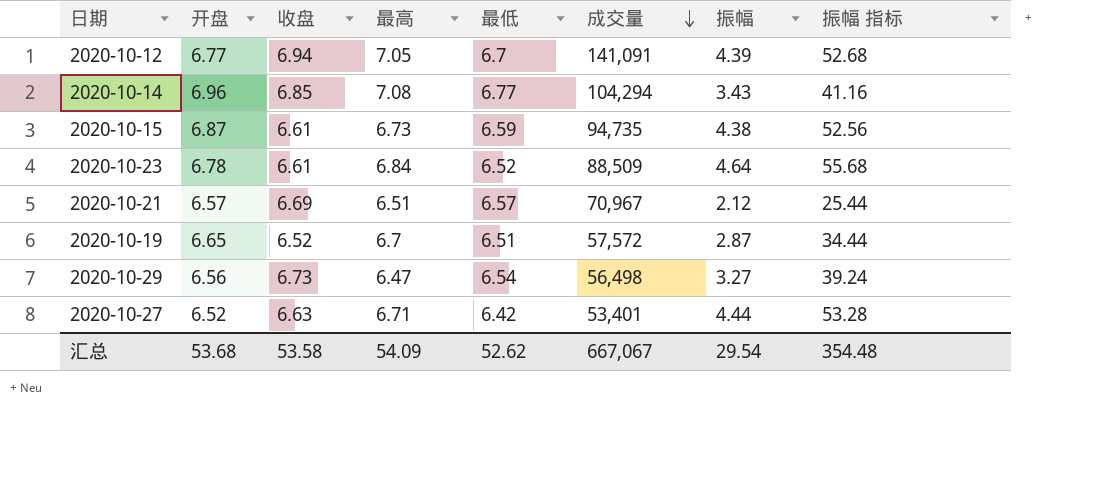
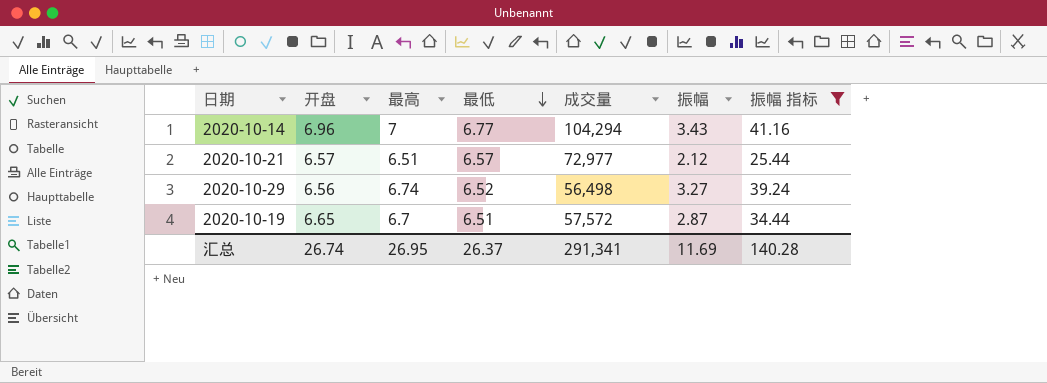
filter: none -> 振幅 指标 <= 41.16
row order: 成交量 descending -> 最低 descending
column 收盘 | position: 3 -> none
2020-10-14 | 最高: 7.08 -> 7
2020-10-21 | 成交量: 70,967 -> 72,977
2020-10-29 | 最高: 6.47 -> 6.74
2020-10-29 | 最低: 6.54 -> 6.52
汇总 | 开盘: 53.68 -> 26.74
汇总 | 最高: 54.09 -> 26.95
汇总 | 最低: 52.62 -> 26.37
汇总 | 成交量: 667,067 -> 291,341
汇总 | 振幅: 29.54 -> 11.69
汇总 | 振幅 指标: 354.48 -> 140.28

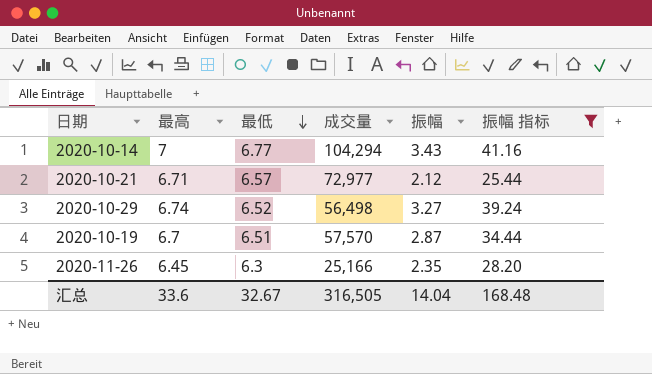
column 开盘 | position: 2 -> none
2020-10-21 | 最高: 6.51 -> 6.71
2020-10-19 | 成交量: 57,572 -> 57,570
row 2020-11-26: none -> 6.45 | 6.3 | 25,166 | 2.35 | 28.20
汇总 | 最高: 26.95 -> 33.6
汇总 | 最低: 26.37 -> 32.67
汇总 | 成交量: 291,341 -> 316,505
汇总 | 振幅: 11.69 -> 14.04
汇总 | 振幅 指标: 140.28 -> 168.48

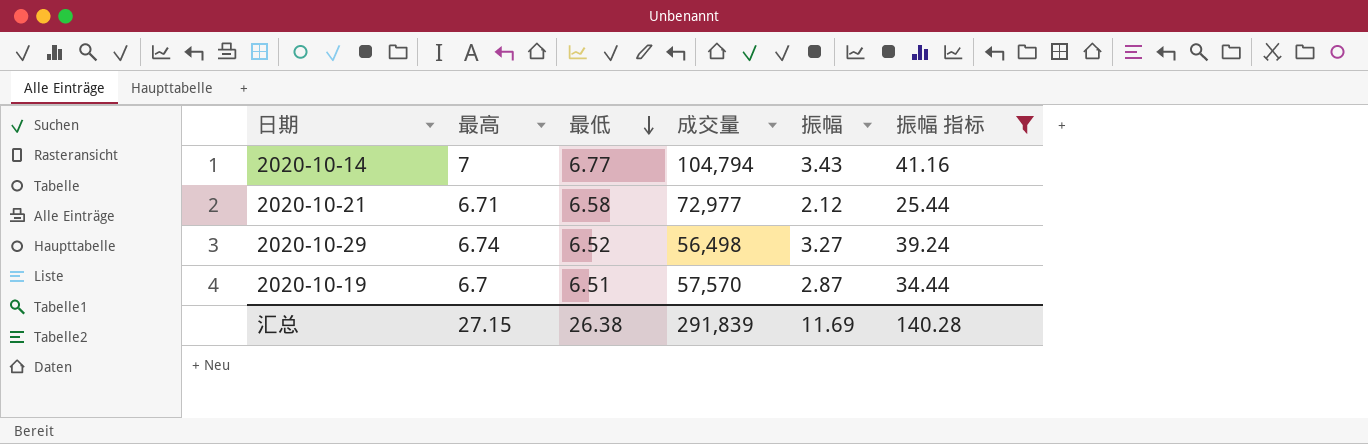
row 2020-11-26: 6.45 | 6.3 | 25,166 | 2.35 | 28.20 -> none
2020-10-14 | 成交量: 104,294 -> 104,794
2020-10-21 | 最低: 6.57 -> 6.58
汇总 | 最高: 33.6 -> 27.15
汇总 | 最低: 32.67 -> 26.38
汇总 | 成交量: 316,505 -> 291,839
汇总 | 振幅: 14.04 -> 11.69
汇总 | 振幅 指标: 168.48 -> 140.28

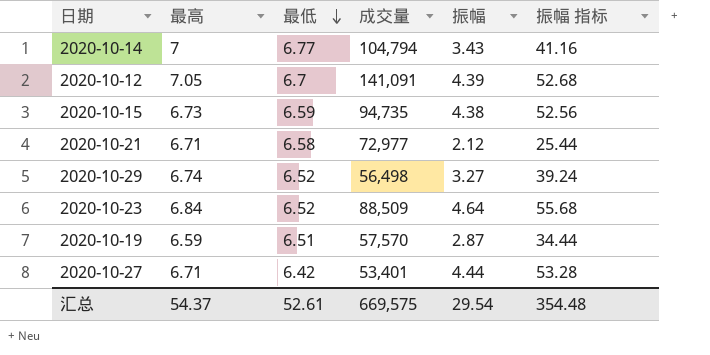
filter: 振幅 指标 <= 41.16 -> none
2020-10-19 | 最高: 6.7 -> 6.59
汇总 | 最高: 27.15 -> 54.37
汇总 | 最低: 26.38 -> 52.61
汇总 | 成交量: 291,839 -> 669,575
汇总 | 振幅: 11.69 -> 29.54
汇总 | 振幅 指标: 140.28 -> 354.48

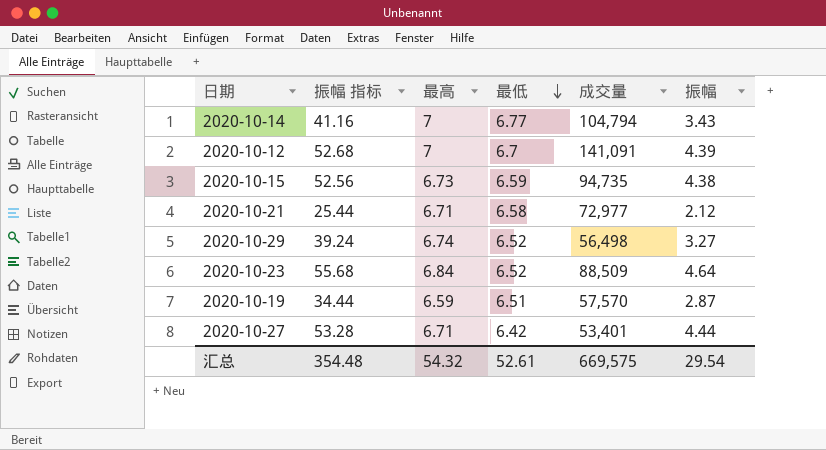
column 振幅 指标 | position: 6 -> 2
2020-10-12 | 最高: 7.05 -> 7
汇总 | 最高: 54.37 -> 54.32

